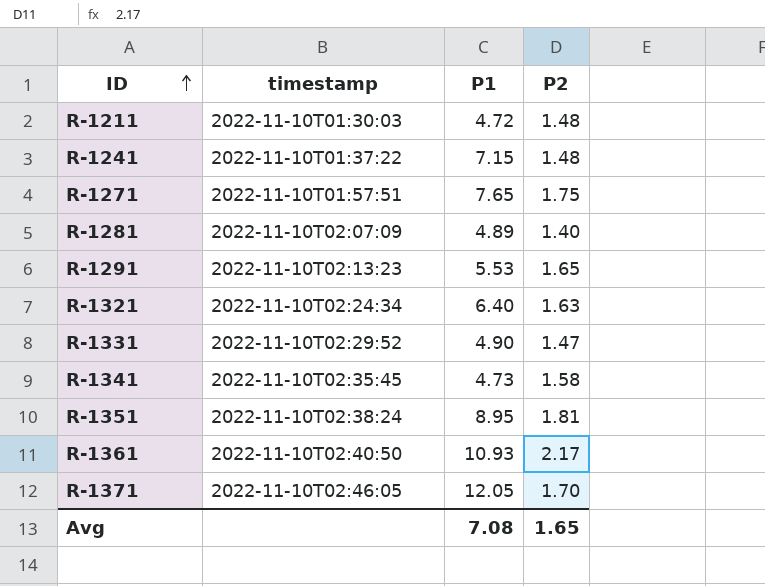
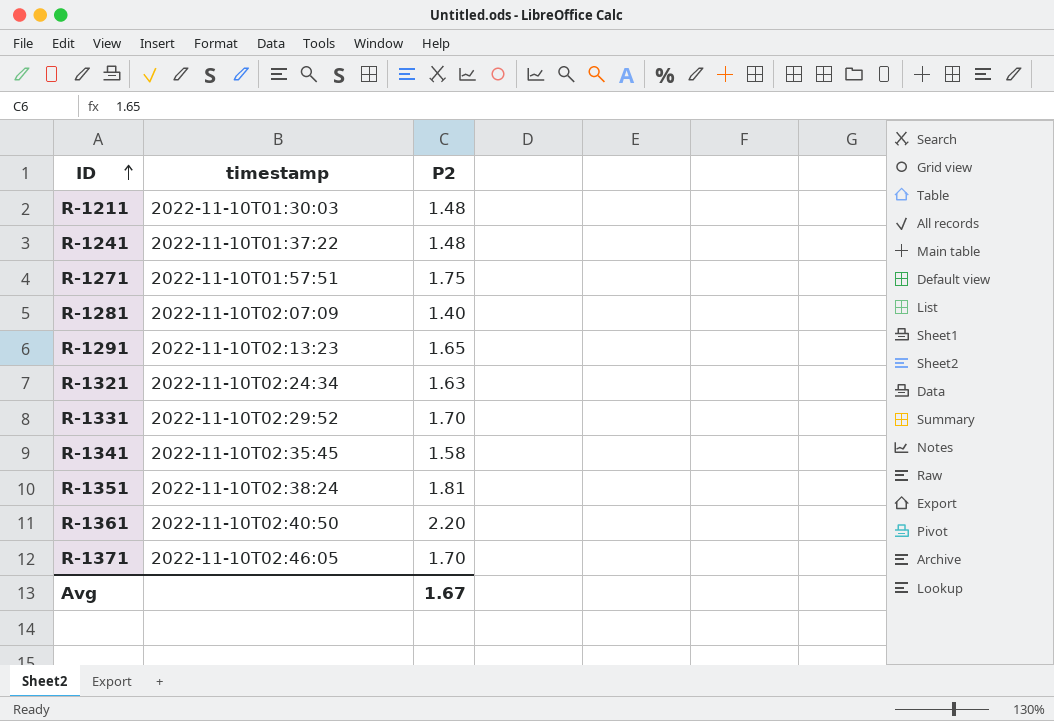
column P1 | position: 3 -> none
R-1331 | P2: 1.47 -> 1.70
R-1361 | P2: 2.17 -> 2.20
Avg | P2: 1.65 -> 1.67

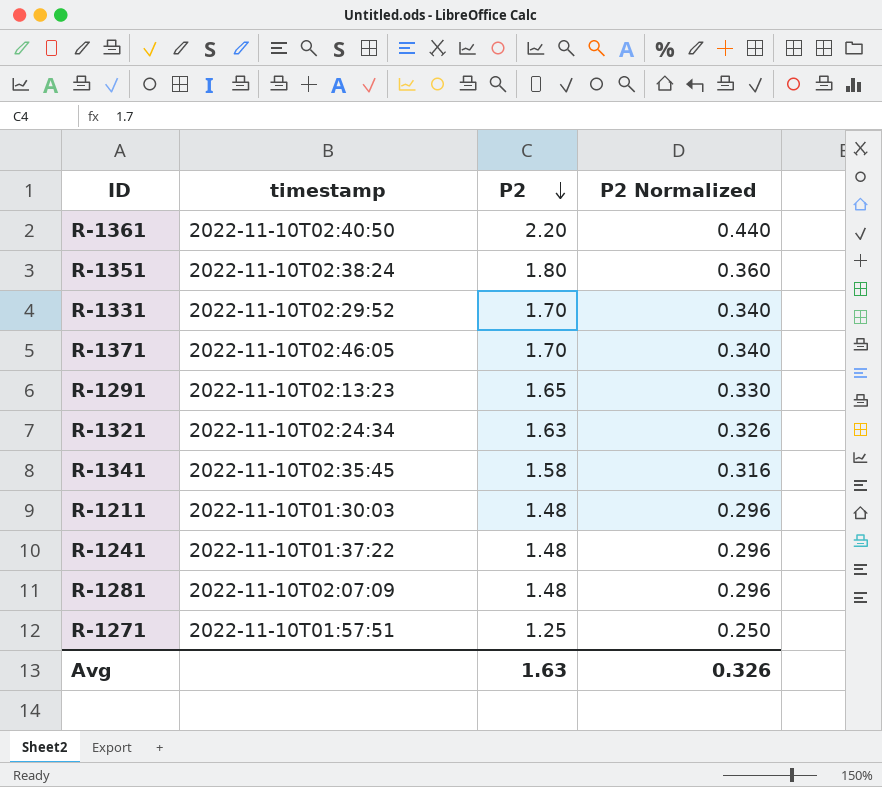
row order: ID ascending -> P2 descending
column P2 Normalized | formula: none -> [P2] * 0.2
R-1351 | P2: 1.81 -> 1.80
R-1281 | P2: 1.40 -> 1.48
R-1271 | P2: 1.75 -> 1.25
Avg | P2: 1.67 -> 1.63

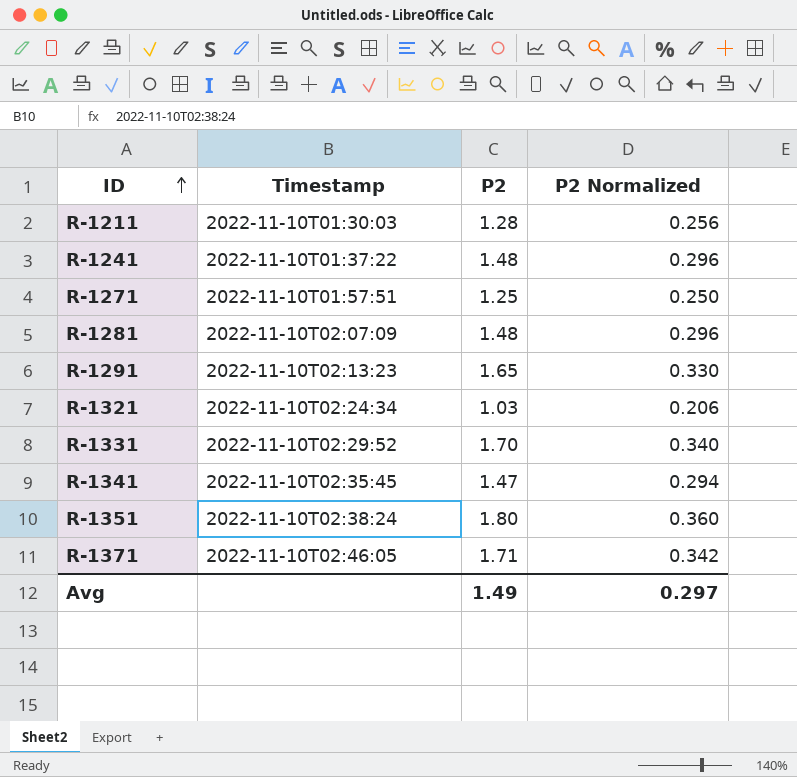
row order: P2 descending -> ID ascending
column name: timestamp -> Timestamp
row R-1361: 2022-11-10T02:40:50 | 2.20 | 0.440 -> none
R-1211 | P2: 1.48 -> 1.28
R-1211 | P2 Normalized: 0.296 -> 0.256
R-1321 | P2: 1.63 -> 1.03
R-1321 | P2 Normalized: 0.326 -> 0.206
R-1341 | P2: 1.58 -> 1.47
R-1341 | P2 Normalized: 0.316 -> 0.294
R-1371 | P2: 1.70 -> 1.71
R-1371 | P2 Normalized: 0.340 -> 0.342
Avg | P2: 1.63 -> 1.49
Avg | P2 Normalized: 0.326 -> 0.297

